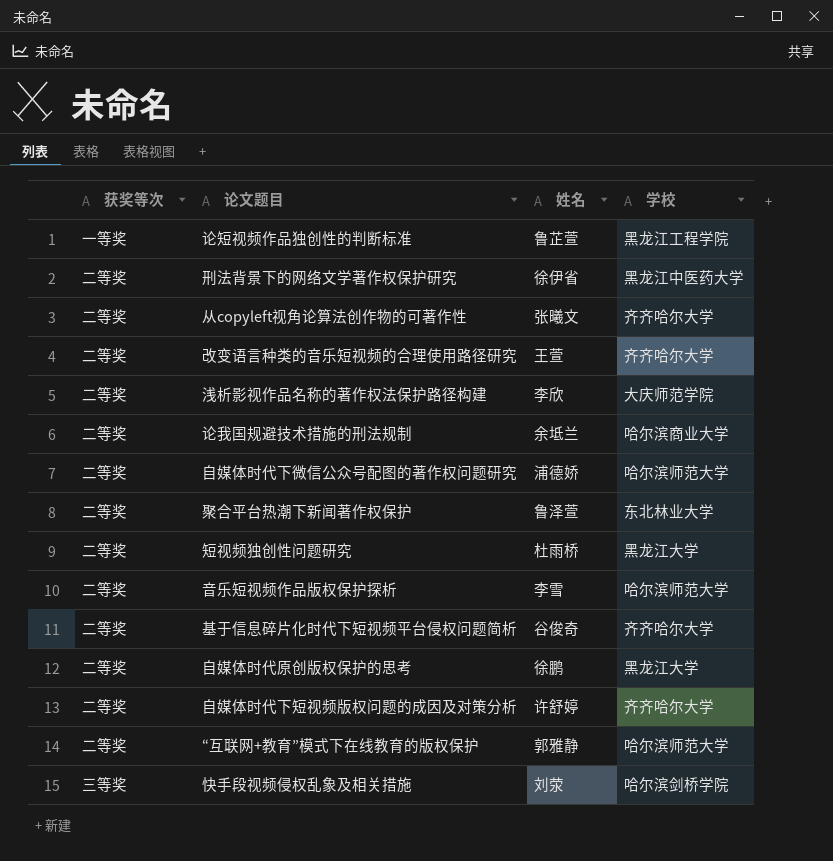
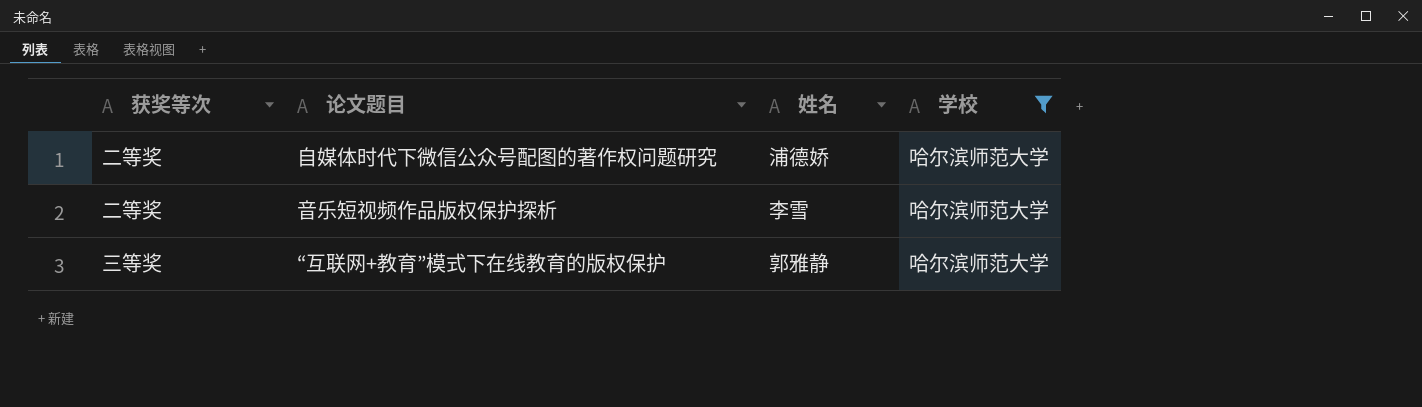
filter: none -> 学校 = 哈尔滨师范大学
“互联网+教育”模式下在线教育的版权保护 | 获奖等次: 二等奖 -> 三等奖

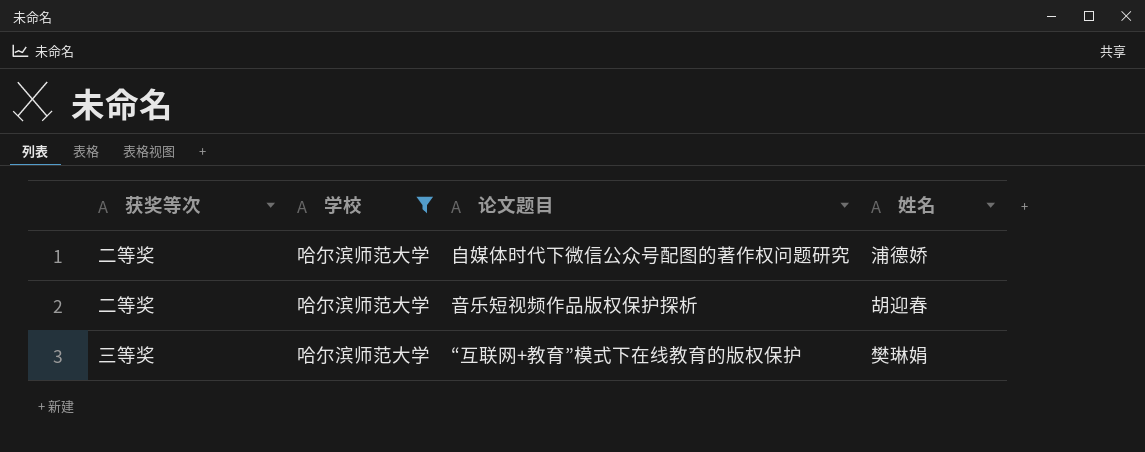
column 学校 | position: 4 -> 2
音乐短视频作品版权保护探析 | 姓名: 李雪 -> 胡迎春
“互联网+教育”模式下在线教育的版权保护 | 姓名: 郭雅静 -> 樊琳娟

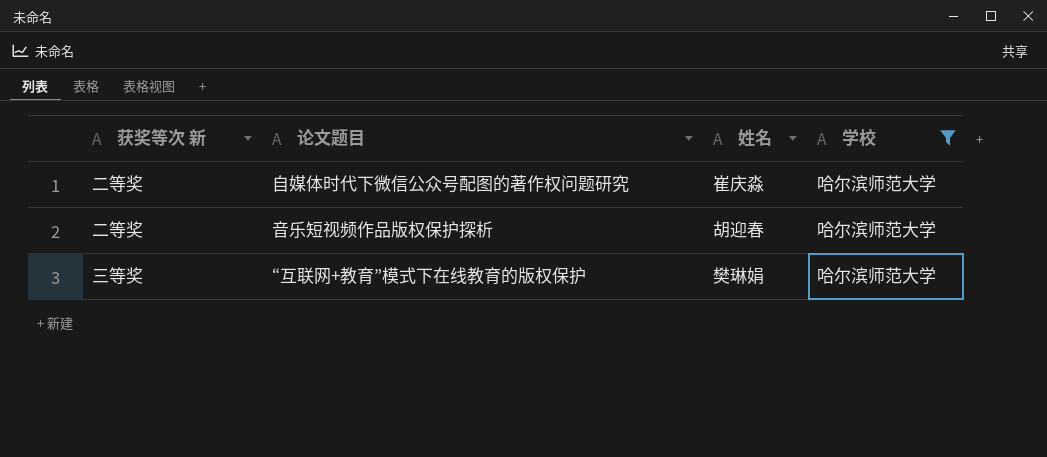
column name: 获奖等次 -> 获奖等次 新
column 学校 | position: 2 -> 4
自媒体时代下微信公众号配图的著作权问题研究 | 姓名: 浦德娇 -> 崔庆淼

